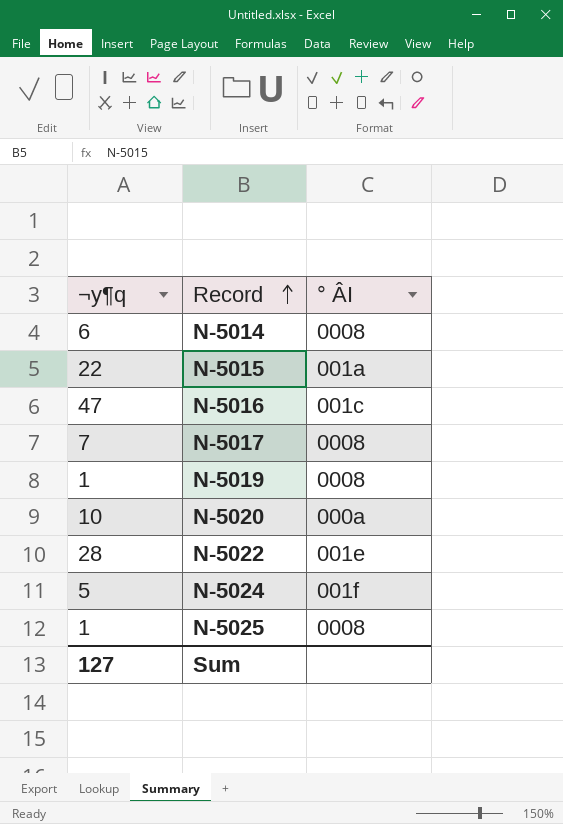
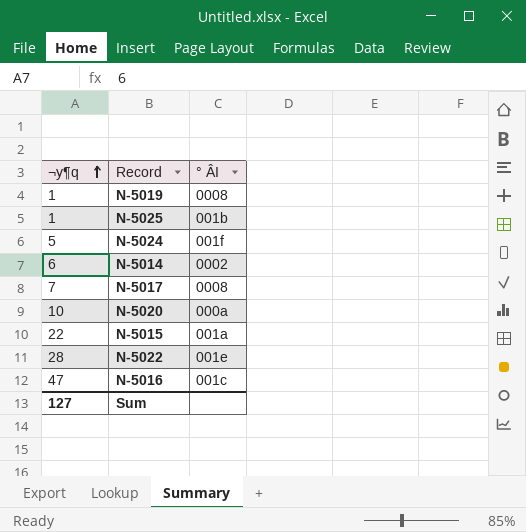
row order: Record ascending -> ¬y¶q ascending
N-5025 | ° ÂI: 0008 -> 001b
N-5014 | ° ÂI: 0008 -> 0002

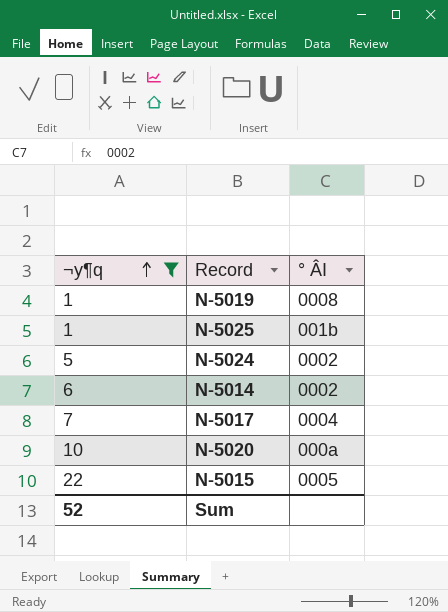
filter: none -> ¬y¶q <= 22
N-5024 | ° ÂI: 001f -> 0002
N-5017 | ° ÂI: 0008 -> 0004
N-5015 | ° ÂI: 001a -> 0005
Sum | ¬y¶q: 127 -> 52

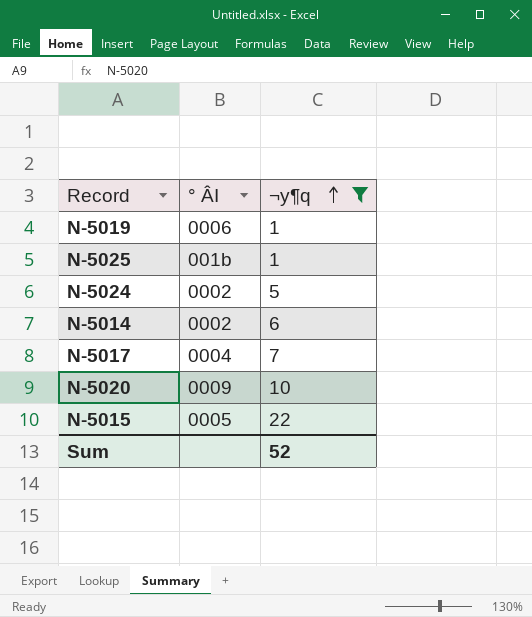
column ¬y¶q | position: 1 -> 3
N-5019 | ° ÂI: 0008 -> 0006
N-5020 | ° ÂI: 000a -> 0009

